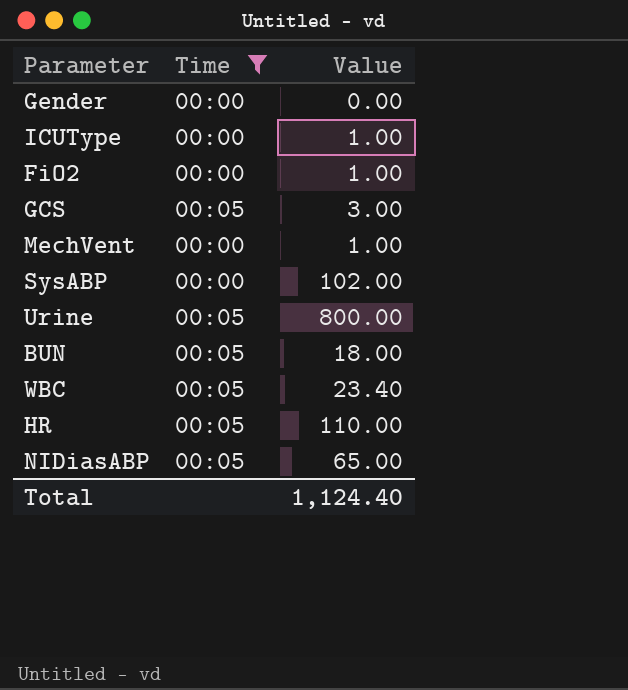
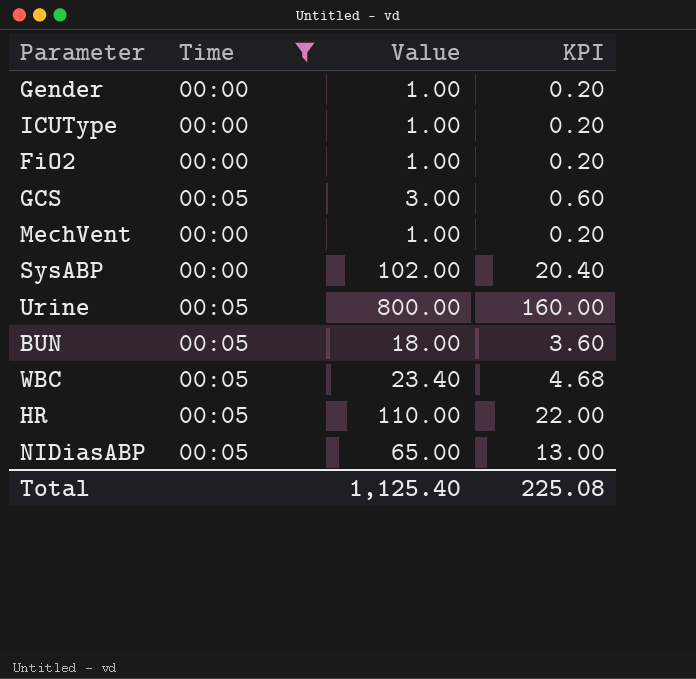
column KPI | formula: none -> [Value] * 0.2
Gender | Value: 0.00 -> 1.00
Total | Value: 1,124.40 -> 1,125.40

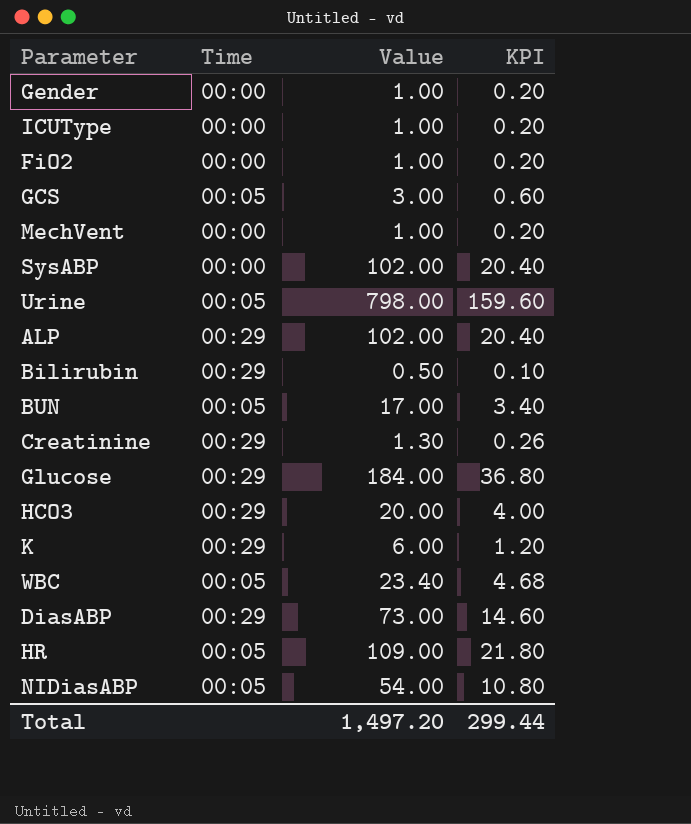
filter: Time != 00:29 -> none
Urine | Value: 800.00 -> 798.00
Urine | KPI: 160.00 -> 159.60
BUN | Value: 18.00 -> 17.00
BUN | KPI: 3.60 -> 3.40
HR | Value: 110.00 -> 109.00
HR | KPI: 22.00 -> 21.80
NIDiasABP | Value: 65.00 -> 54.00
NIDiasABP | KPI: 13.00 -> 10.80
Total | Value: 1,125.40 -> 1,497.20
Total | KPI: 225.08 -> 299.44

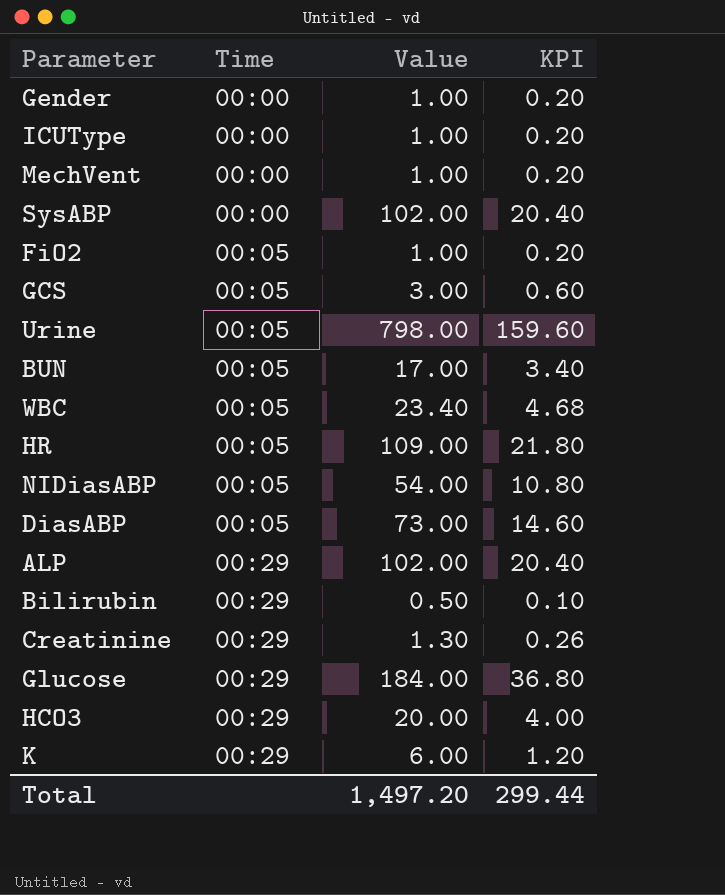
row order: none -> Time ascending
FiO2 | Time: 00:00 -> 00:05
DiasABP | Time: 00:29 -> 00:05

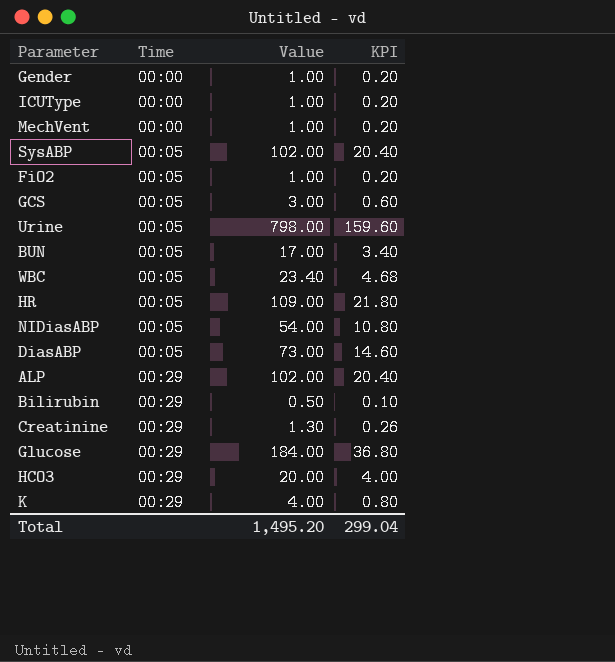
SysABP | Time: 00:00 -> 00:05
K | Value: 6.00 -> 4.00
K | KPI: 1.20 -> 0.80
Total | Value: 1,497.20 -> 1,495.20
Total | KPI: 299.44 -> 299.04

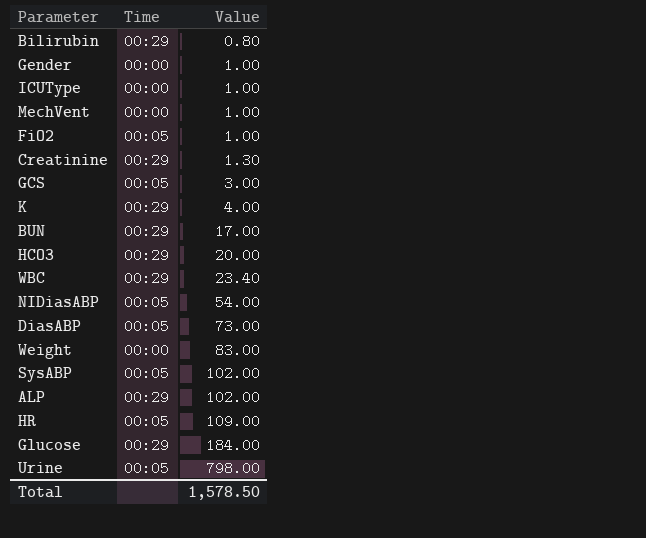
row order: Time ascending -> Value ascending
column KPI | formula: [Value] * 0.2 -> none
Bilirubin | Value: 0.50 -> 0.80
BUN | Time: 00:05 -> 00:29
WBC | Time: 00:05 -> 00:29
row Weight: none -> 00:00 | 83.00
Total | Value: 1,495.20 -> 1,578.50

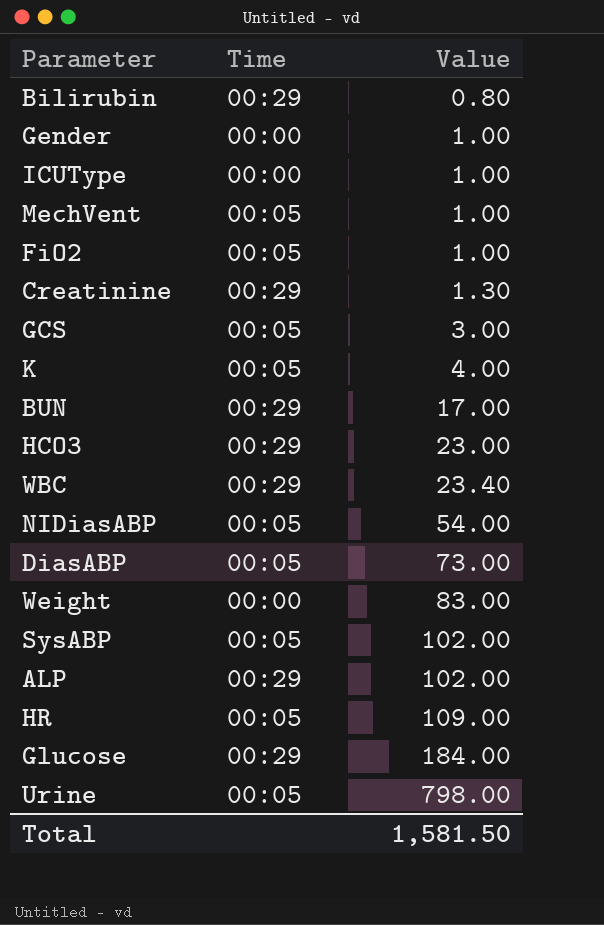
MechVent | Time: 00:00 -> 00:05
K | Time: 00:29 -> 00:05
HCO3 | Value: 20.00 -> 23.00
Total | Value: 1,578.50 -> 1,581.50

